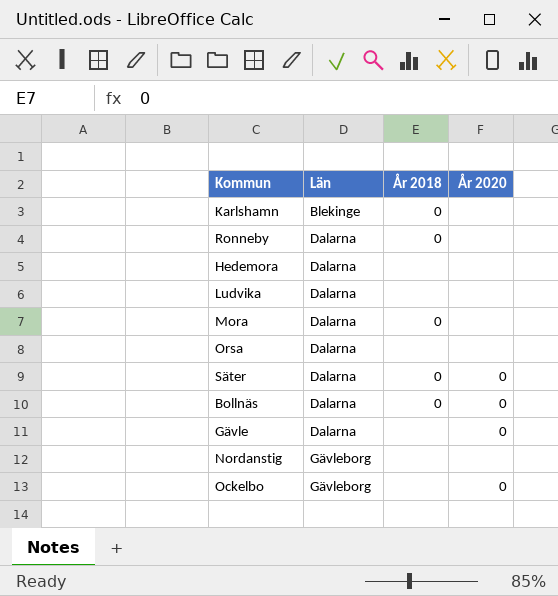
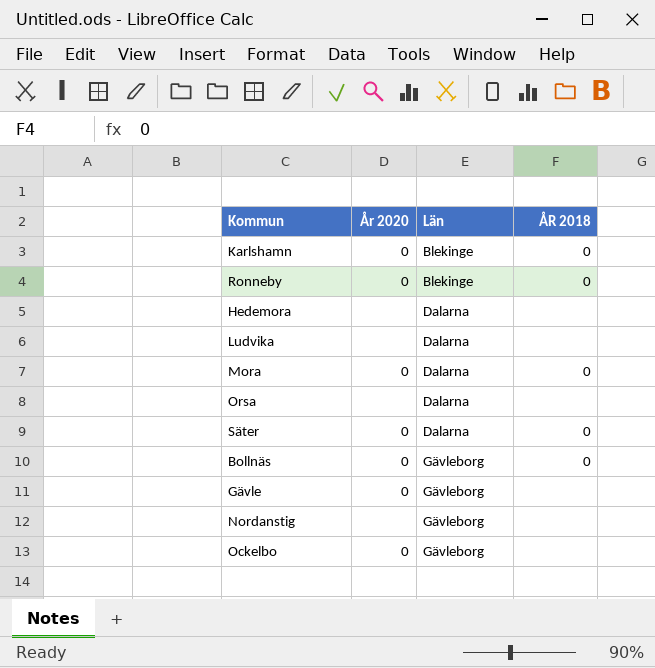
column År 2020 | position: 4 -> 2
column name: År 2018 -> ÅR 2018
Karlshamn | År 2020: none -> 0
Ronneby | År 2020: none -> 0
Ronneby | Län: Dalarna -> Blekinge
Mora | År 2020: none -> 0
Bollnäs | Län: Dalarna -> Gävleborg
Gävle | Län: Dalarna -> Gävleborg

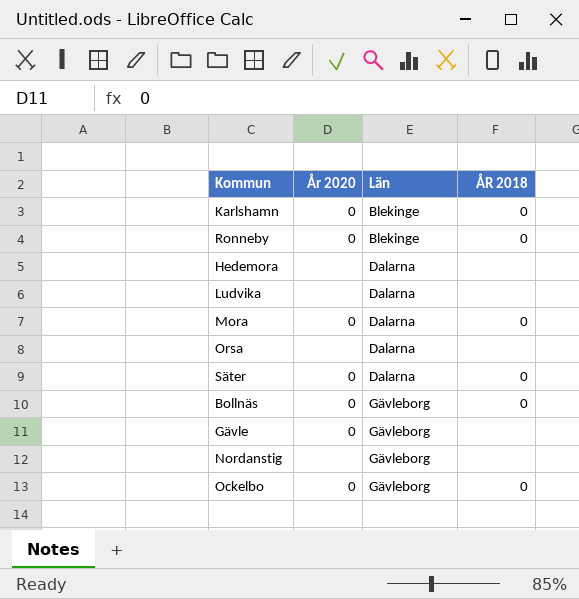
Ockelbo | ÅR 2018: none -> 0

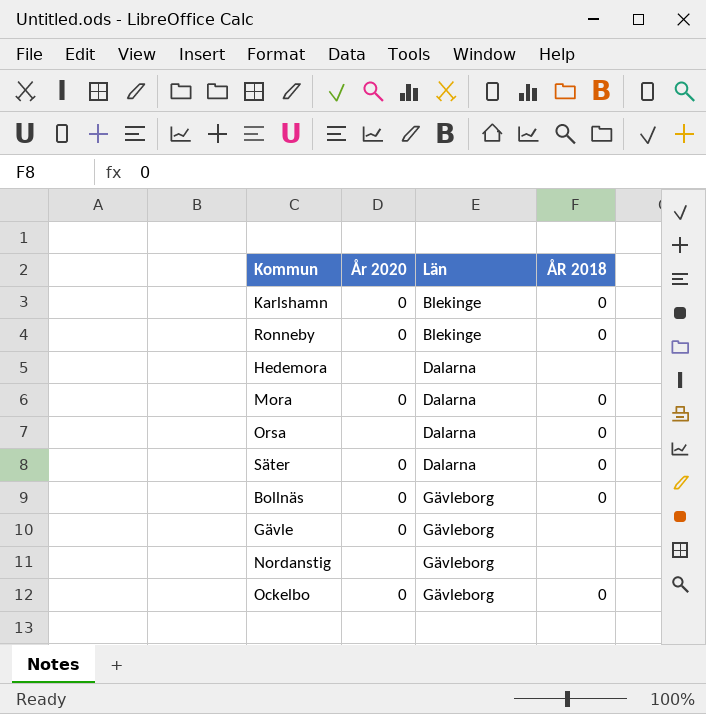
row Ludvika: none | Dalarna | none -> none
Orsa | ÅR 2018: none -> 0

